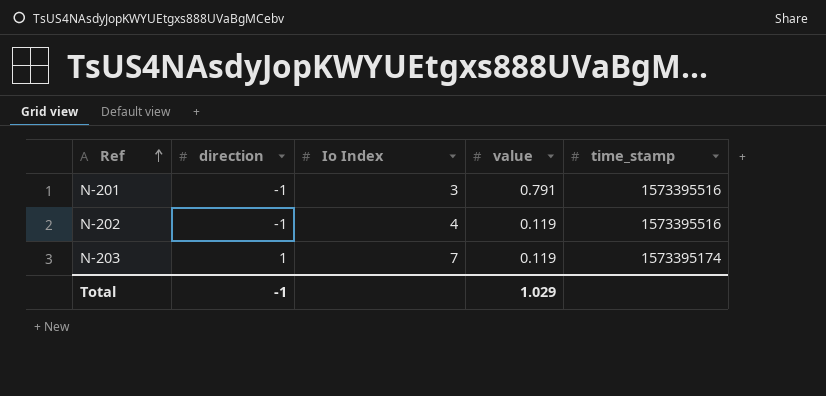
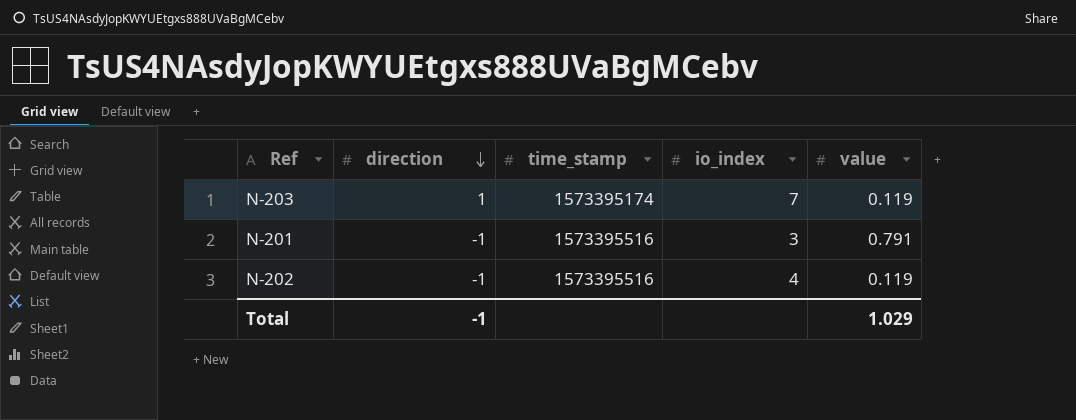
row order: Ref ascending -> direction descending
column time_stamp | position: 5 -> 3
column name: Io Index -> io_index

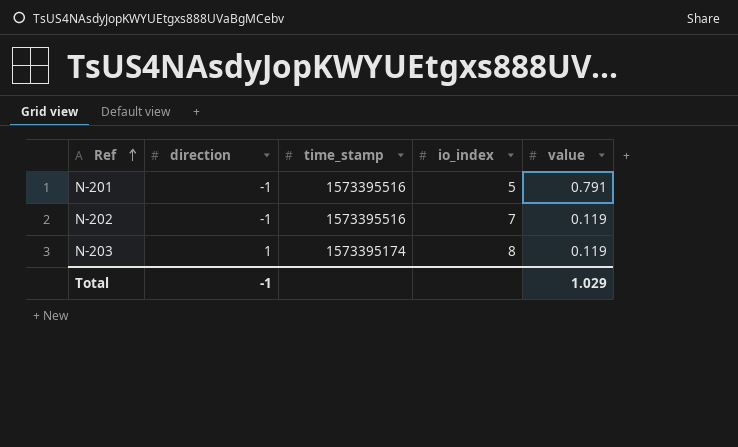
row order: direction descending -> Ref ascending
N-201 | io_index: 3 -> 5
N-202 | io_index: 4 -> 7
N-203 | io_index: 7 -> 8

